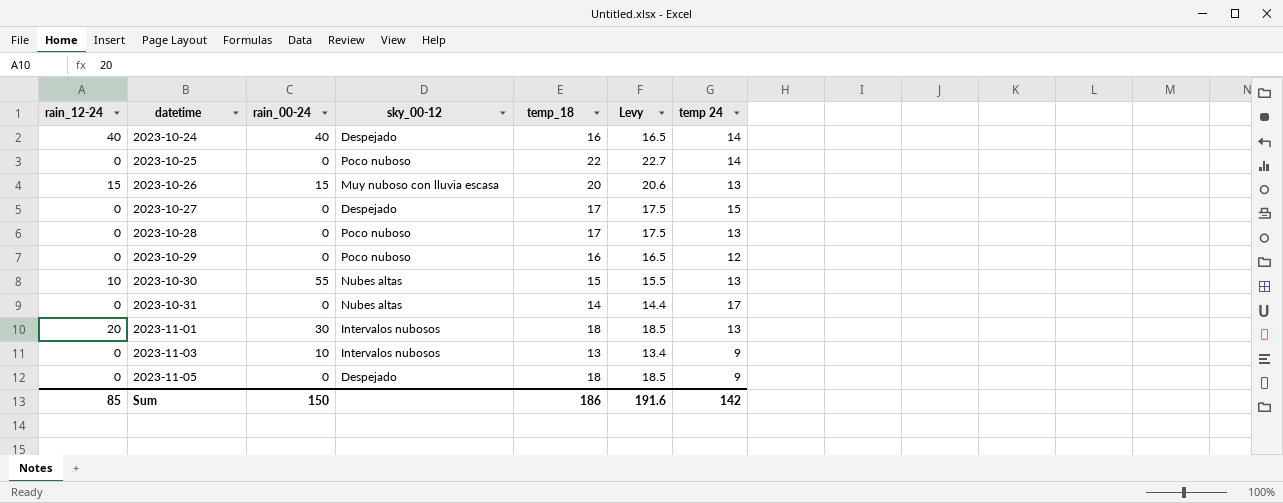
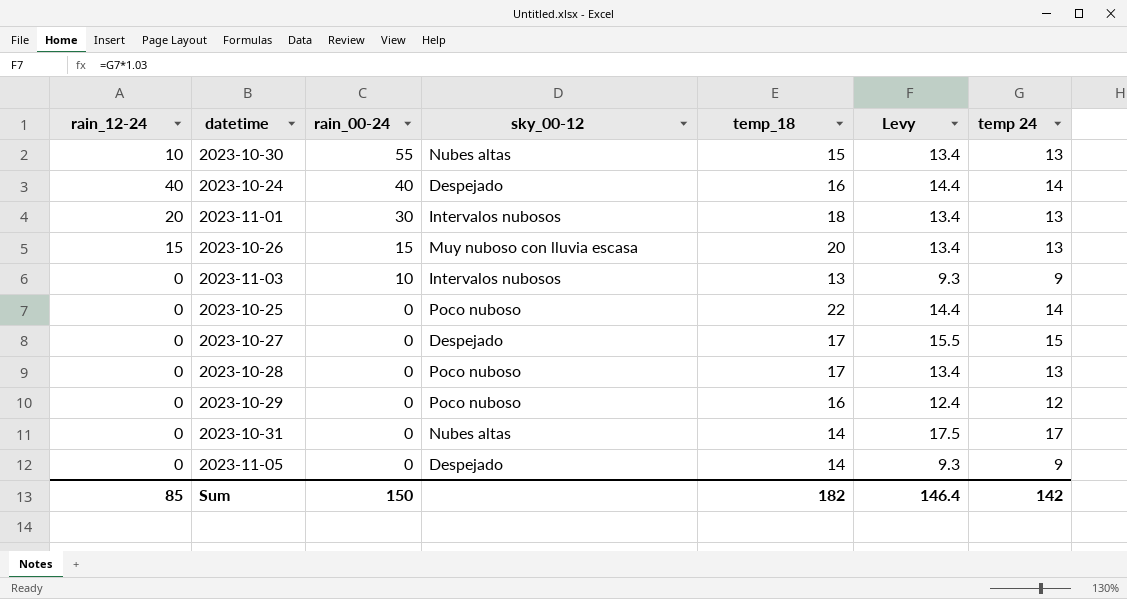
row order: datetime ascending -> rain_00-24 descending
column Levy | formula: [temp_18] * 1.03 -> [temp 24] * 1.03
2023-11-05 | temp_18: 18 -> 14
Sum | temp_18: 186 -> 182
Sum | Levy: 191.6 -> 146.4

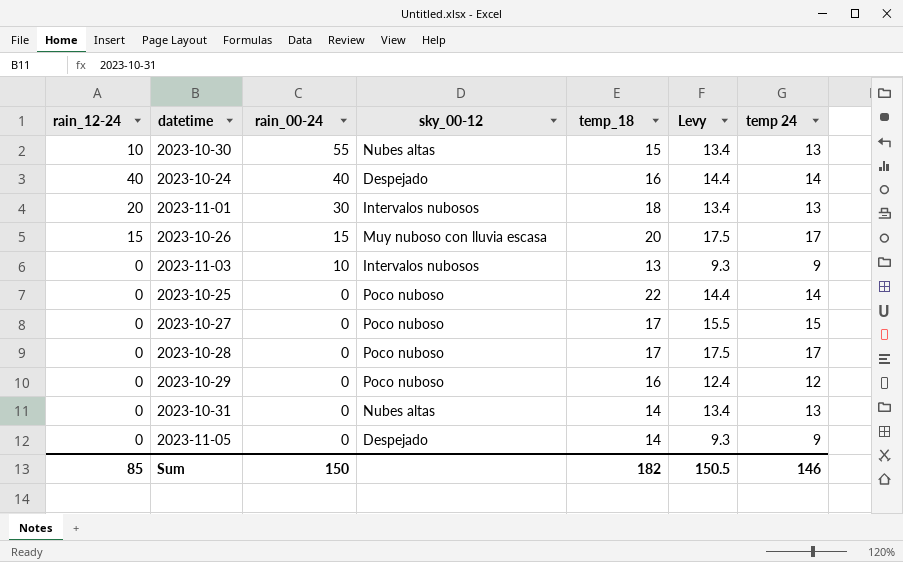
2023-10-26 | Levy: 13.4 -> 17.5
2023-10-26 | temp 24: 13 -> 17
2023-10-27 | sky_00-12: Despejado -> Poco nuboso
2023-10-28 | Levy: 13.4 -> 17.5
2023-10-28 | temp 24: 13 -> 17
2023-10-31 | Levy: 17.5 -> 13.4
2023-10-31 | temp 24: 17 -> 13
Sum | Levy: 146.4 -> 150.5
Sum | temp 24: 142 -> 146

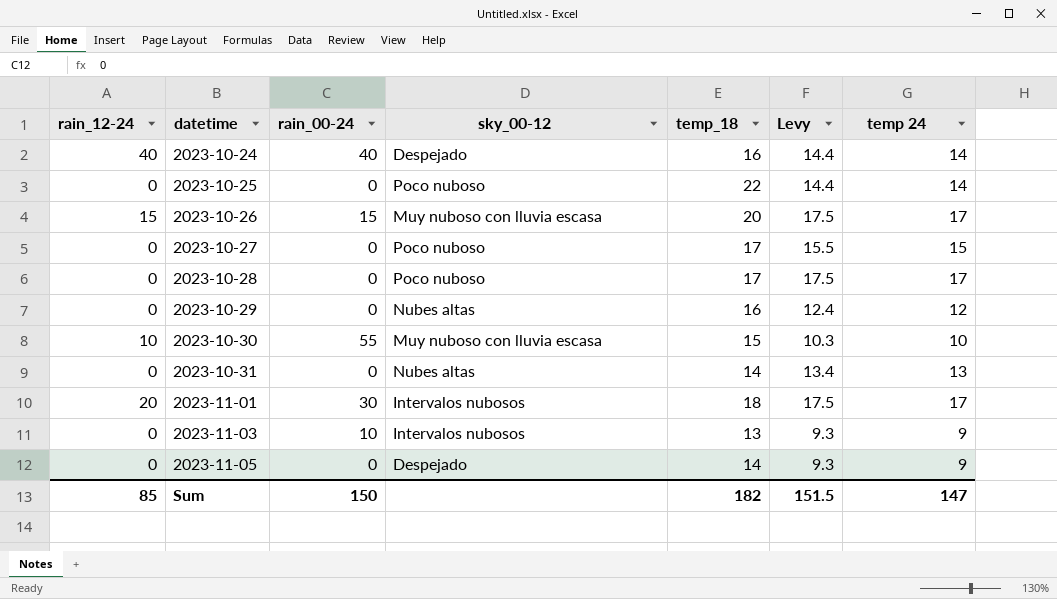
row order: rain_00-24 descending -> datetime ascending
2023-10-29 | sky_00-12: Poco nuboso -> Nubes altas
2023-10-30 | sky_00-12: Nubes altas -> Muy nuboso con lluvia escasa
2023-10-30 | Levy: 13.4 -> 10.3
2023-10-30 | temp 24: 13 -> 10
2023-11-01 | Levy: 13.4 -> 17.5
2023-11-01 | temp 24: 13 -> 17
Sum | Levy: 150.5 -> 151.5
Sum | temp 24: 146 -> 147

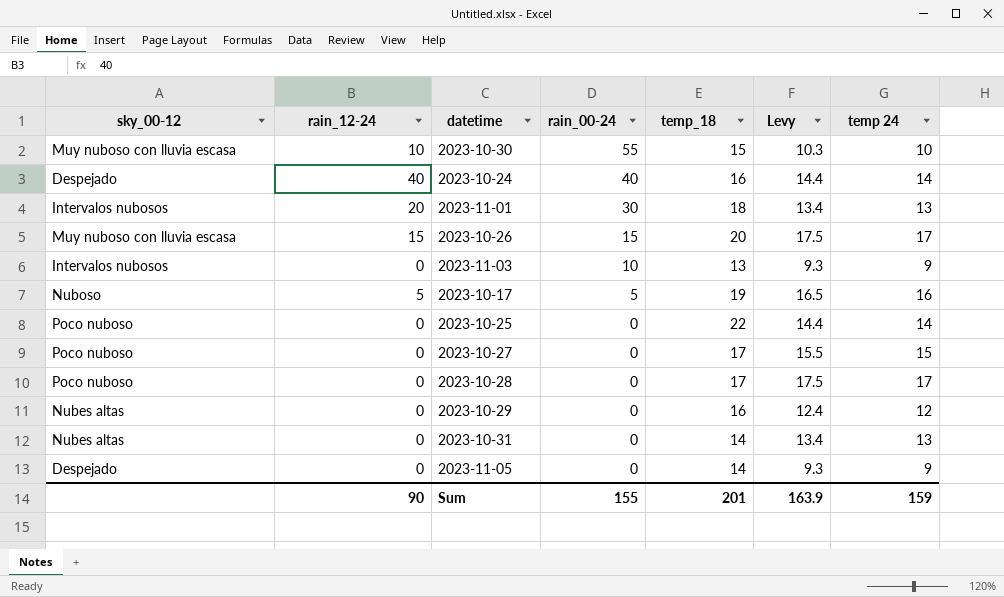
row order: datetime ascending -> rain_00-24 descending
column sky_00-12 | position: 4 -> 1
2023-11-01 | Levy: 17.5 -> 13.4
2023-11-01 | temp 24: 17 -> 13
row 2023-10-17: none -> Nuboso | 5 | 5 | 19 | 16.5 | 16
Sum | rain_12-24: 85 -> 90
Sum | rain_00-24: 150 -> 155
Sum | temp_18: 182 -> 201
Sum | Levy: 151.5 -> 163.9
Sum | temp 24: 147 -> 159

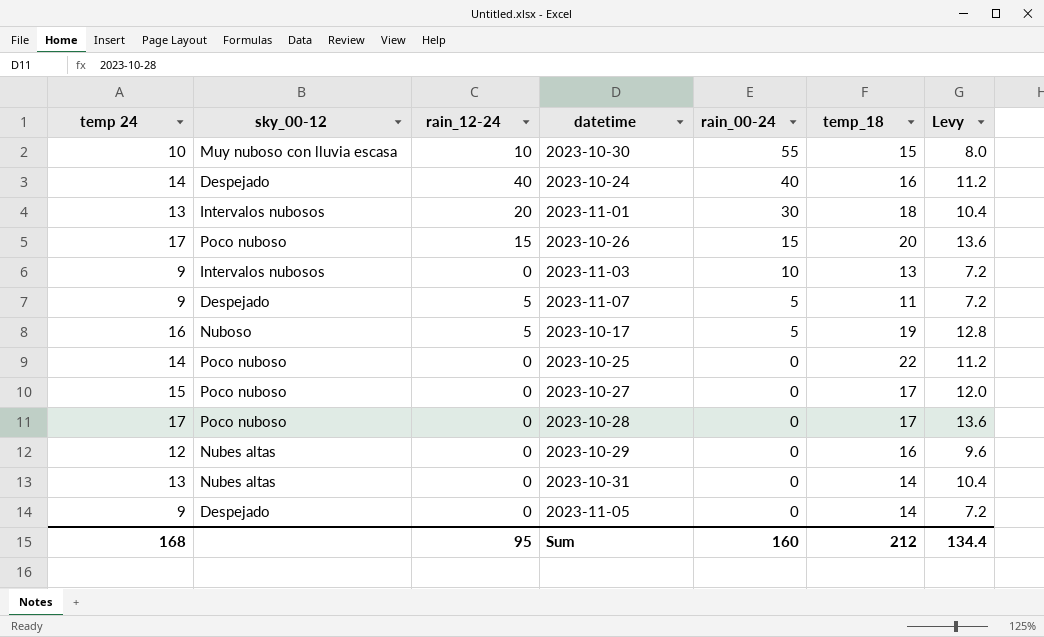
column temp 24 | position: 7 -> 1
column Levy | formula: [temp 24] * 1.03 -> [temp 24] * 0.8
2023-10-26 | sky_00-12: Muy nuboso con lluvia escasa -> Poco nuboso
row 2023-11-07: none -> 9 | Despejado | 5 | 5 | 11 | 7.2
Sum | temp 24: 159 -> 168
Sum | rain_12-24: 90 -> 95
Sum | rain_00-24: 155 -> 160
Sum | temp_18: 201 -> 212
Sum | Levy: 163.9 -> 134.4

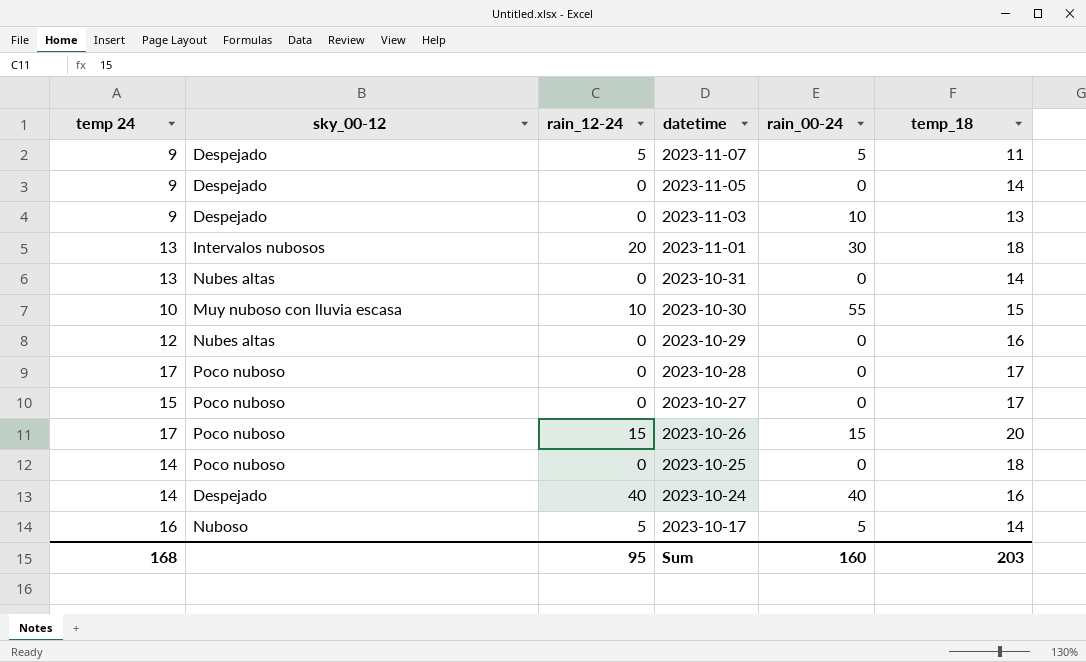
row order: rain_00-24 descending -> datetime descending
column Levy | formula: [temp 24] * 0.8 -> none
2023-11-03 | sky_00-12: Intervalos nubosos -> Despejado
2023-10-25 | temp_18: 22 -> 18
2023-10-17 | temp_18: 19 -> 14
Sum | temp_18: 212 -> 203

